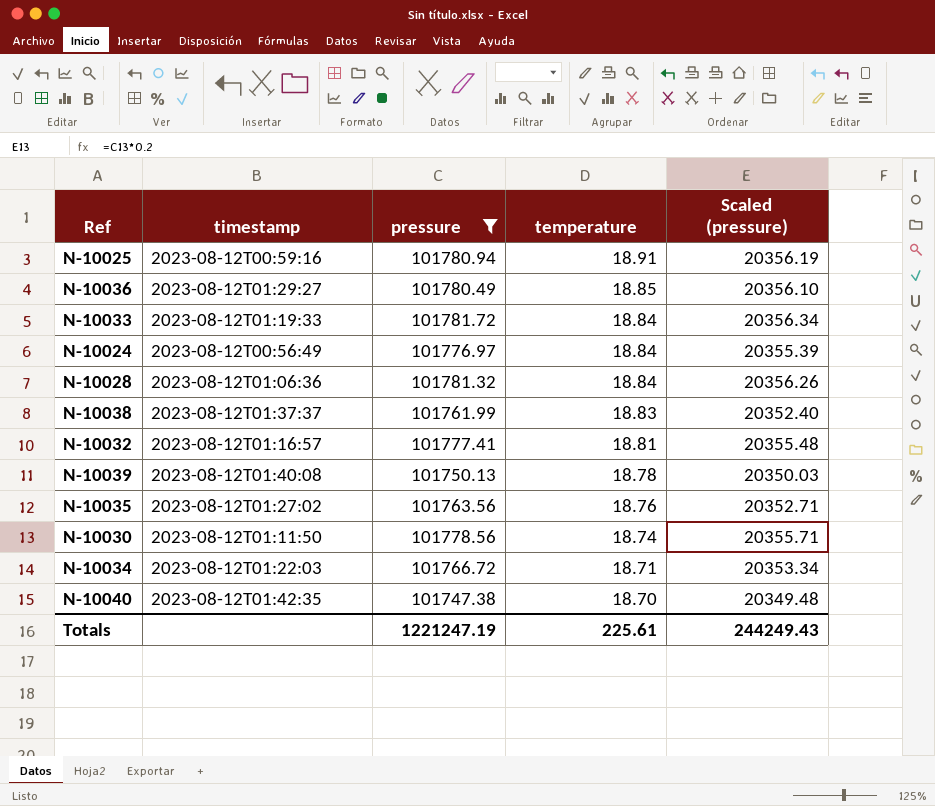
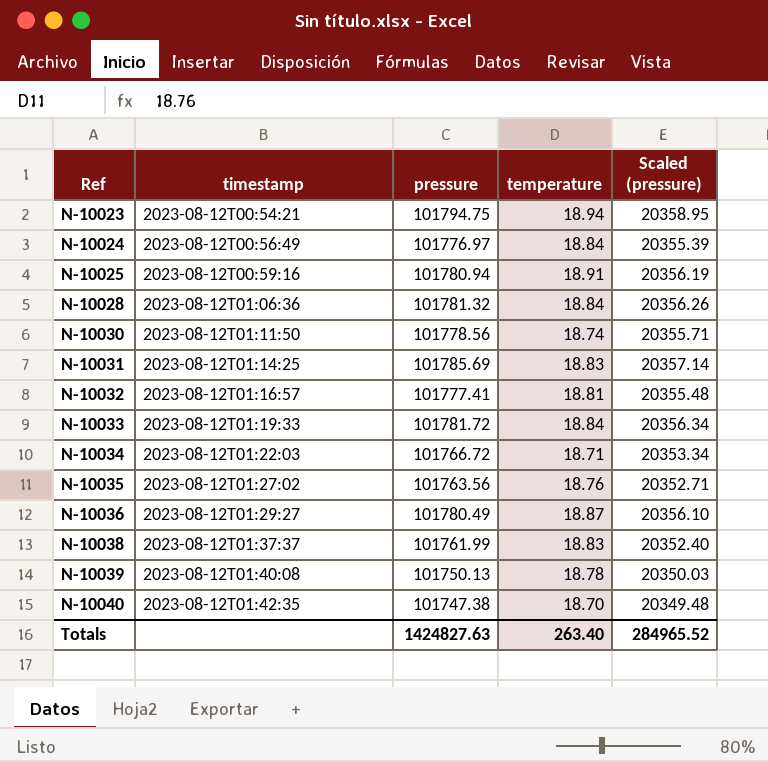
filter: pressure <= 101781.72 -> none
row order: temperature descending -> Ref ascending
N-10036 | temperature: 18.85 -> 18.87
Totals | pressure: 1221247.19 -> 1424827.63
Totals | temperature: 225.61 -> 263.40
Totals | Scaled (pressure): 244249.43 -> 284965.52

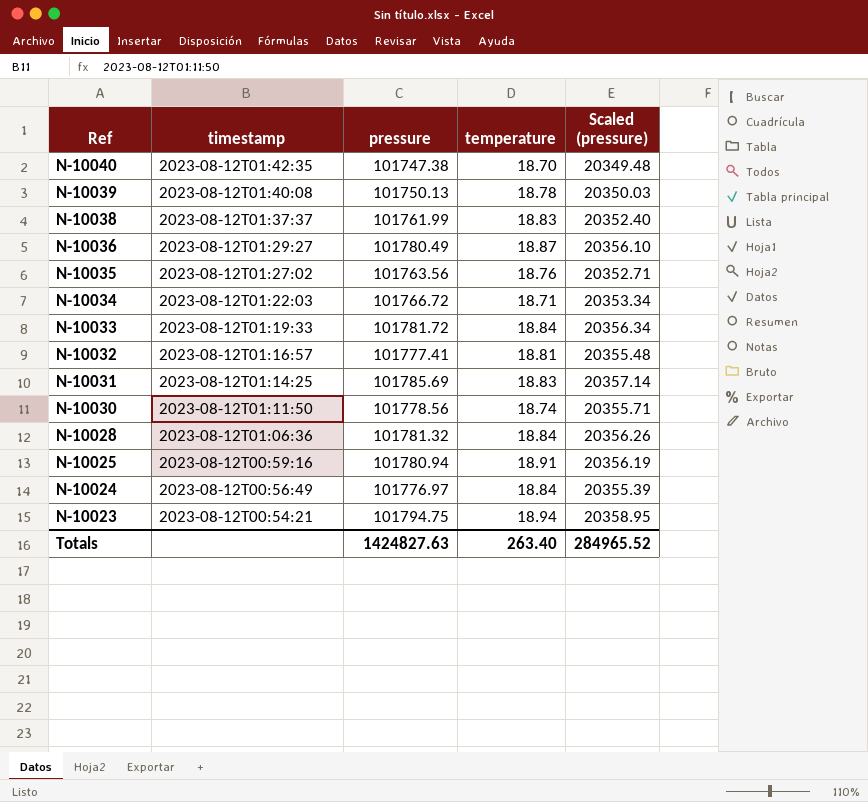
row order: Ref ascending -> Ref descending

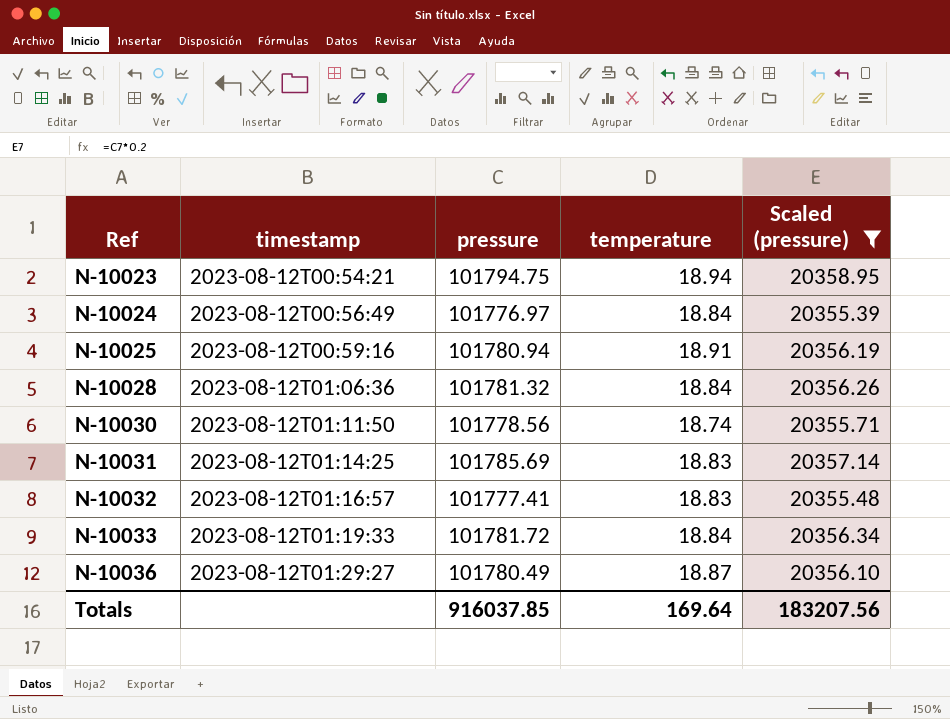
filter: none -> Scaled (pressure) >= 20355.39
row order: Ref descending -> Ref ascending
N-10032 | temperature: 18.81 -> 18.83
Totals | pressure: 1424827.63 -> 916037.85
Totals | temperature: 263.40 -> 169.64
Totals | Scaled (pressure): 284965.52 -> 183207.56

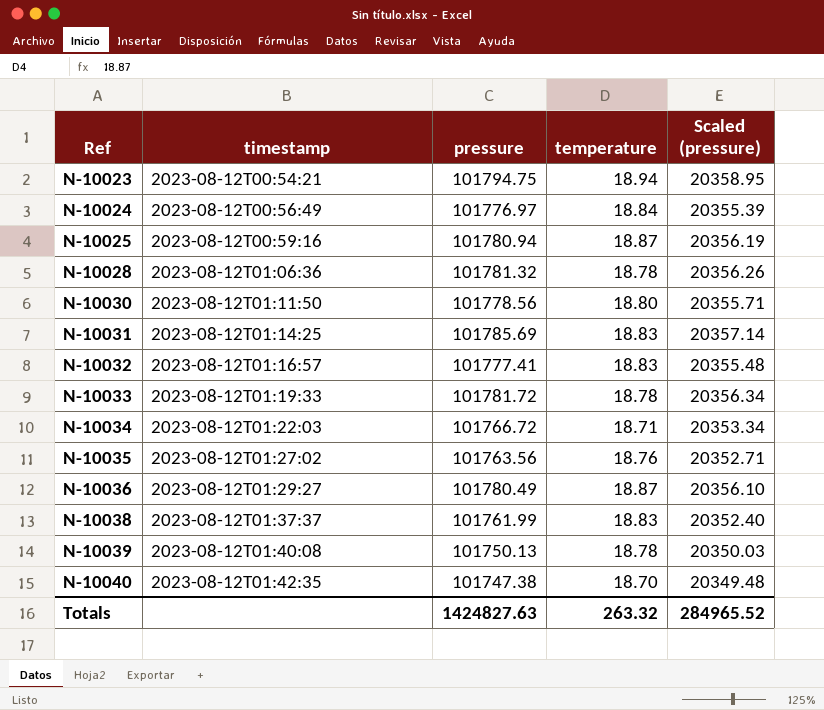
filter: Scaled (pressure) >= 20355.39 -> none
N-10025 | temperature: 18.91 -> 18.87
N-10028 | temperature: 18.84 -> 18.78
N-10030 | temperature: 18.74 -> 18.80
N-10033 | temperature: 18.84 -> 18.78
Totals | pressure: 916037.85 -> 1424827.63
Totals | temperature: 169.64 -> 263.32
Totals | Scaled (pressure): 183207.56 -> 284965.52

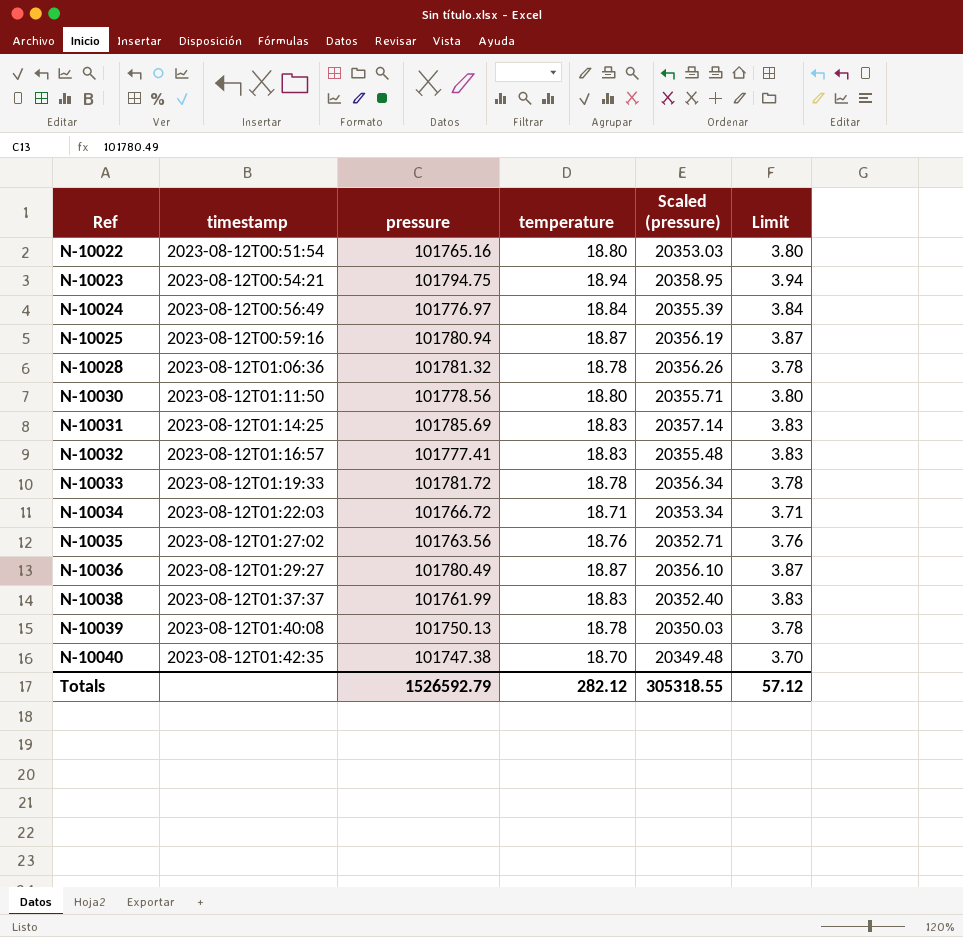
column Limit | formula: none -> [temperature] - 15
row N-10022: none -> 2023-08-12T00:51:54 | 101765.16 | 18.80 | 20353.03 | 3.80
Totals | pressure: 1424827.63 -> 1526592.79
Totals | temperature: 263.32 -> 282.12
Totals | Scaled (pressure): 284965.52 -> 305318.55

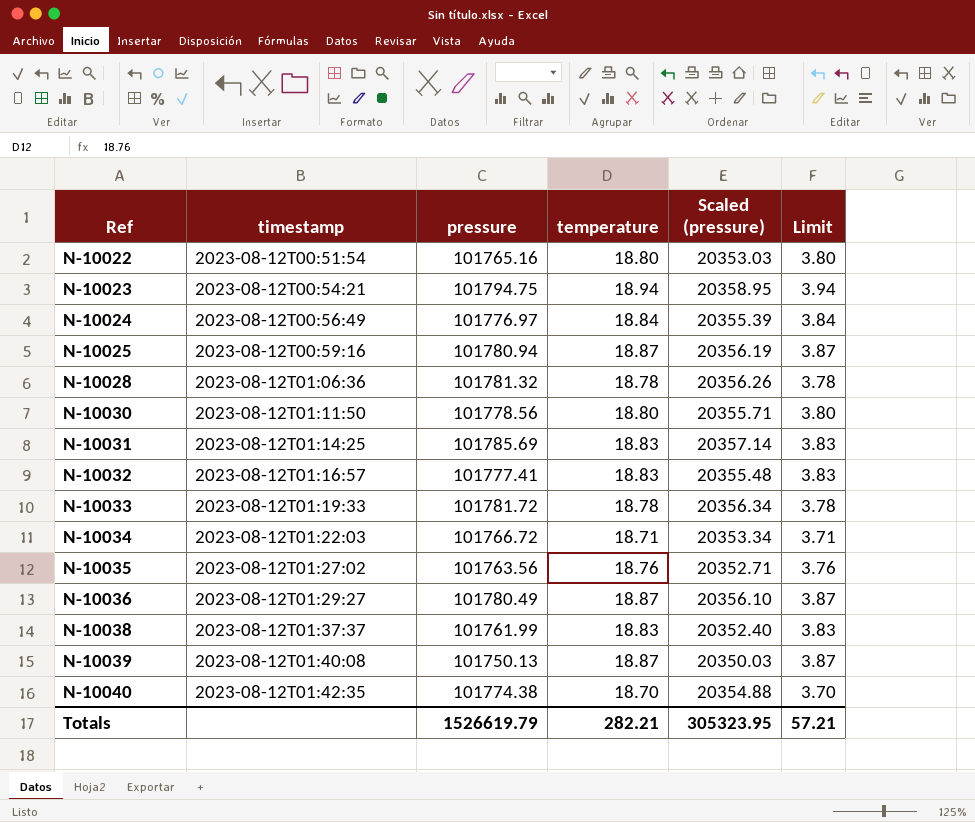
N-10039 | temperature: 18.78 -> 18.87
N-10039 | Limit: 3.78 -> 3.87
N-10040 | pressure: 101747.38 -> 101774.38
N-10040 | Scaled (pressure): 20349.48 -> 20354.88
Totals | pressure: 1526592.79 -> 1526619.79
Totals | temperature: 282.12 -> 282.21
Totals | Scaled (pressure): 305318.55 -> 305323.95
Totals | Limit: 57.12 -> 57.21

